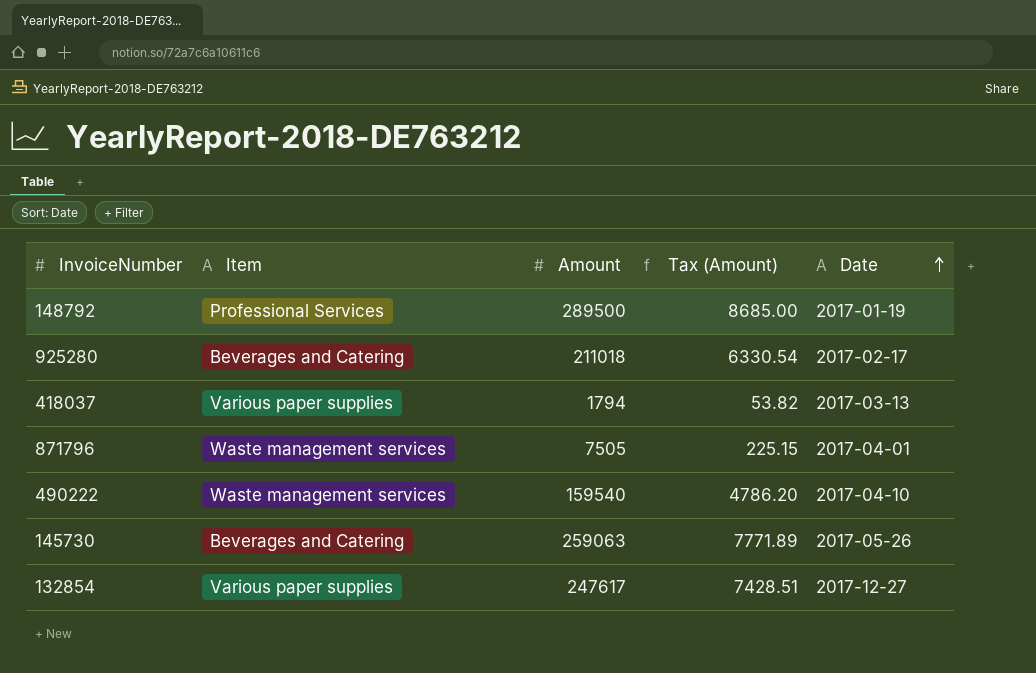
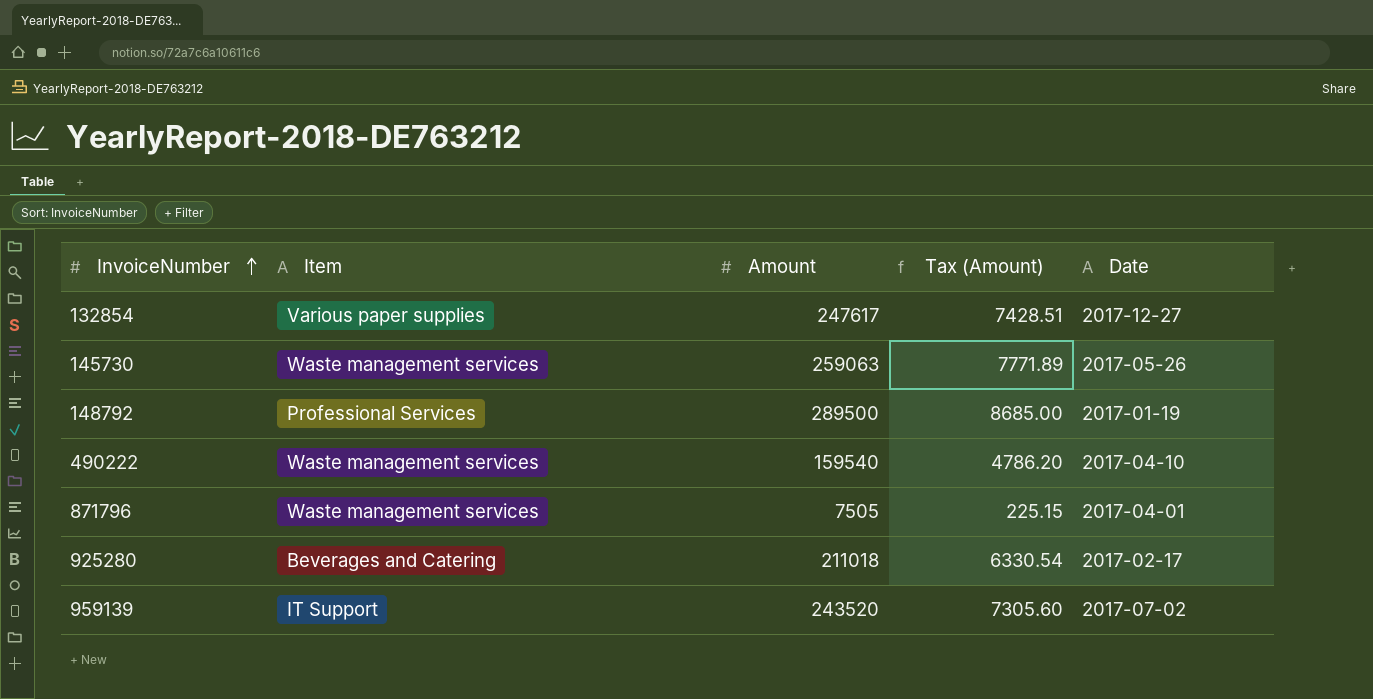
row order: Date ascending -> InvoiceNumber ascending
row 418037: Various paper supplies | 1794 | 53.82 | 2017-03-13 -> none
145730 | Item: Beverages and Catering -> Waste management services
row 959139: none -> IT Support | 243520 | 7305.60 | 2017-07-02

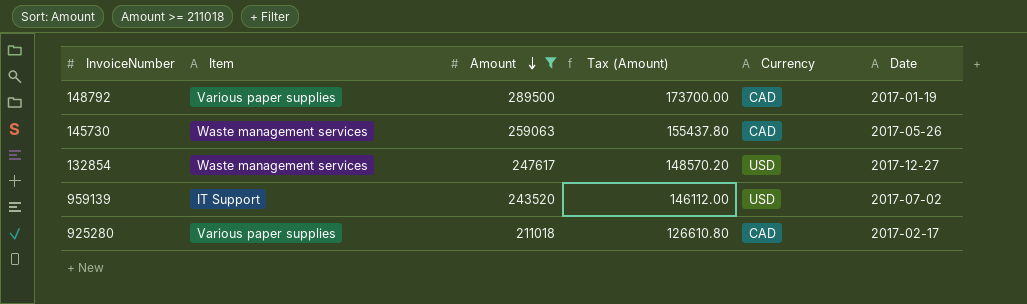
filter: none -> Amount >= 211018
row order: InvoiceNumber ascending -> Amount descending
column Tax (Amount) | formula: [Amount] * 0.03 -> [Amount] * 0.6
column Currency | position: none -> 5
148792 | Item: Professional Services -> Various paper supplies
132854 | Item: Various paper supplies -> Waste management services
925280 | Item: Beverages and Catering -> Various paper supplies

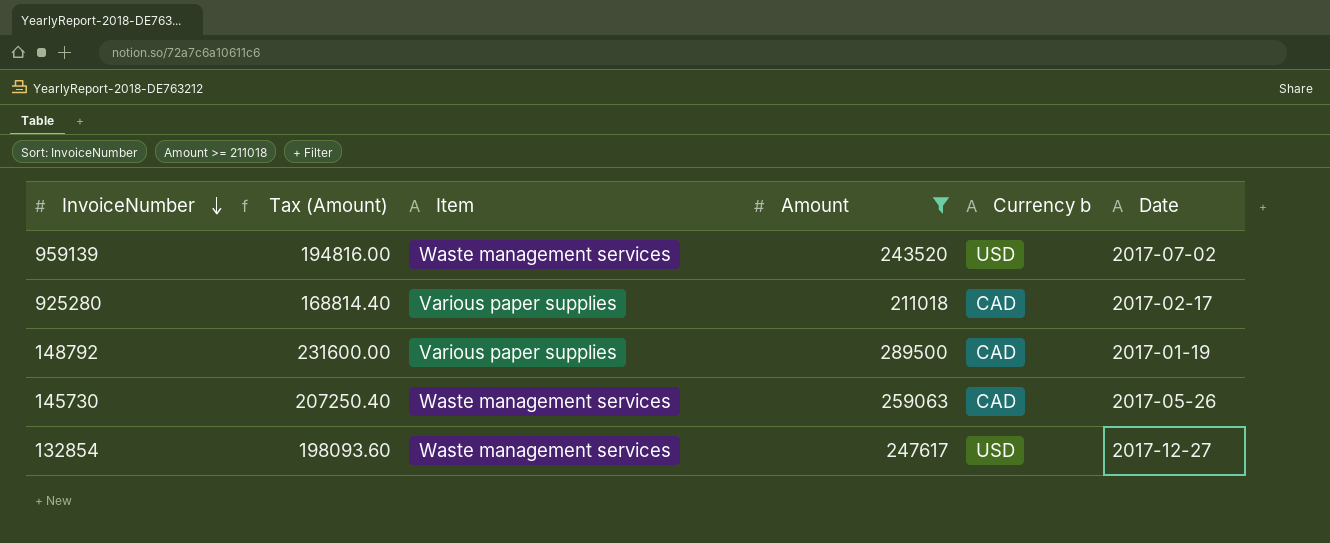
row order: Amount descending -> InvoiceNumber descending
column Tax (Amount) | formula: [Amount] * 0.6 -> [Amount] * 0.8
column Tax (Amount) | position: 4 -> 2
column name: Currency -> Currency b
959139 | Item: IT Support -> Waste management services

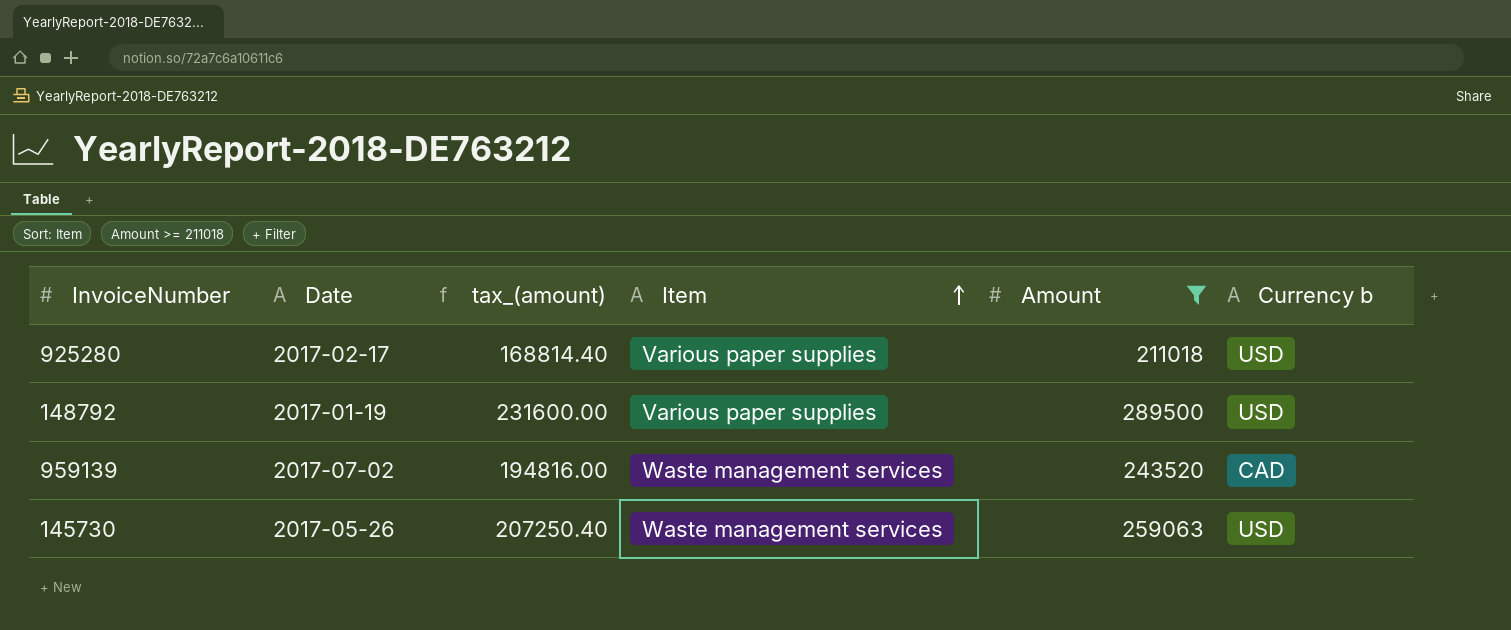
row order: InvoiceNumber descending -> Item ascending
column Date | position: 6 -> 2
column name: Tax (Amount) -> tax_(amount)
row 132854: 198093.60 | Waste management services | 247617 | USD | 2017-12-27 -> none
925280 | Currency b: CAD -> USD
148792 | Currency b: CAD -> USD
959139 | Currency b: USD -> CAD
145730 | Currency b: CAD -> USD

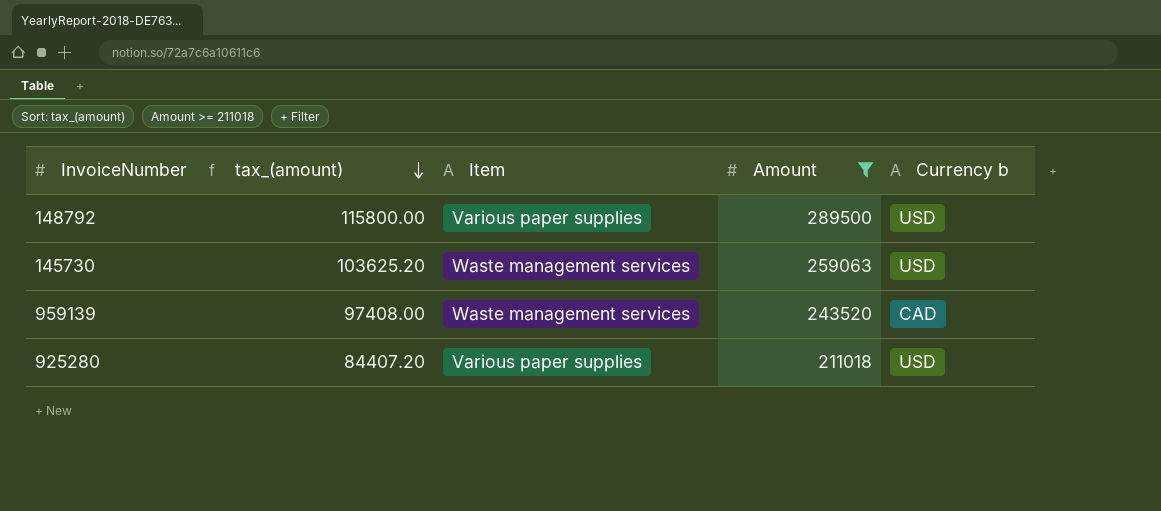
row order: Item ascending -> tax_(amount) descending
column Date | position: 2 -> none
column tax_(amount) | formula: [Amount] * 0.8 -> [Amount] * 0.4

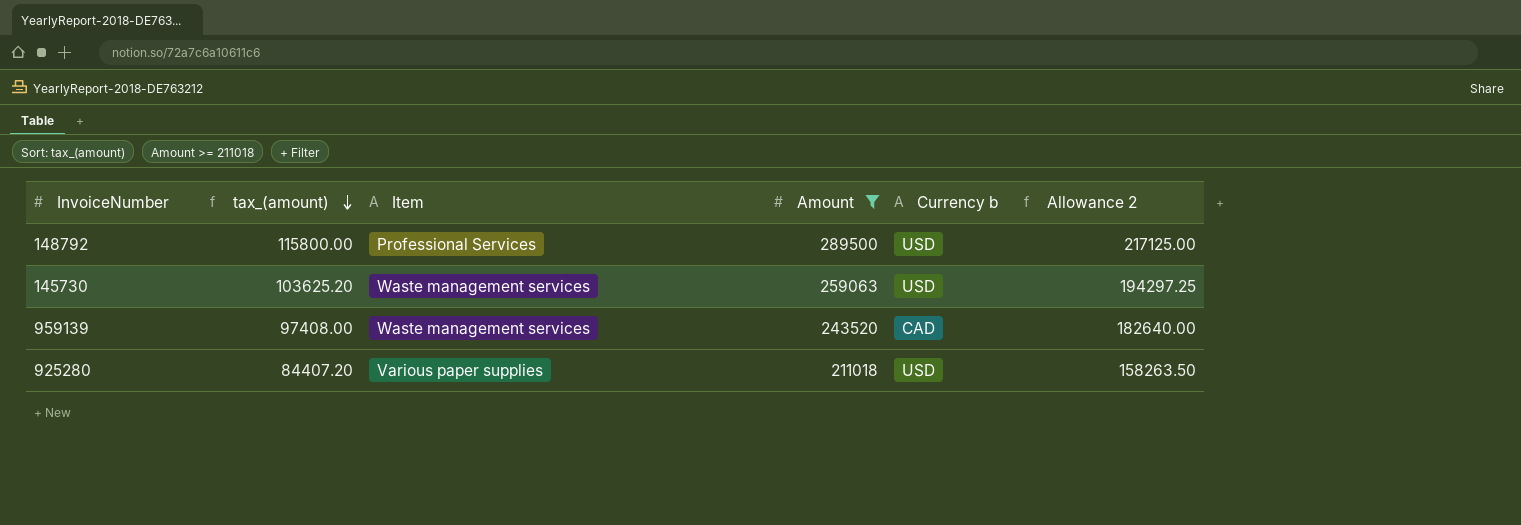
column Allowance 2 | formula: none -> [Amount] * 0.75
148792 | Item: Various paper supplies -> Professional Services

